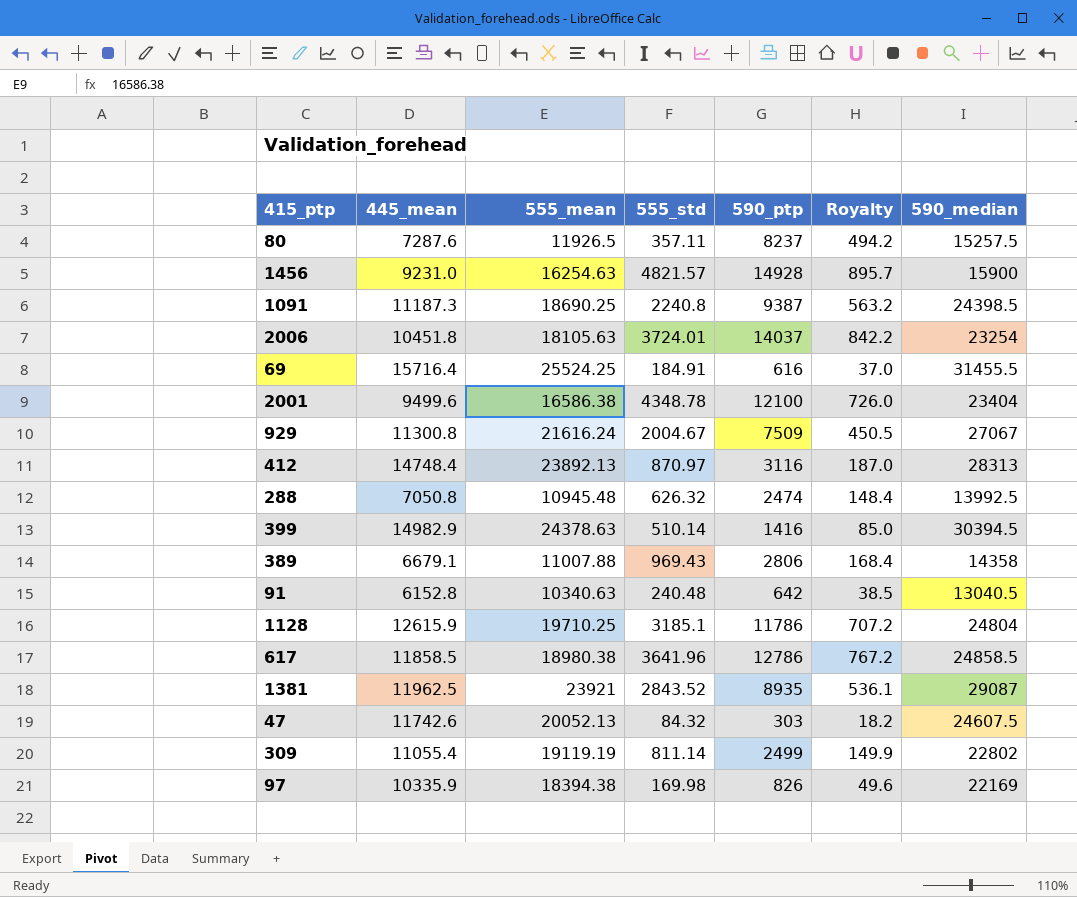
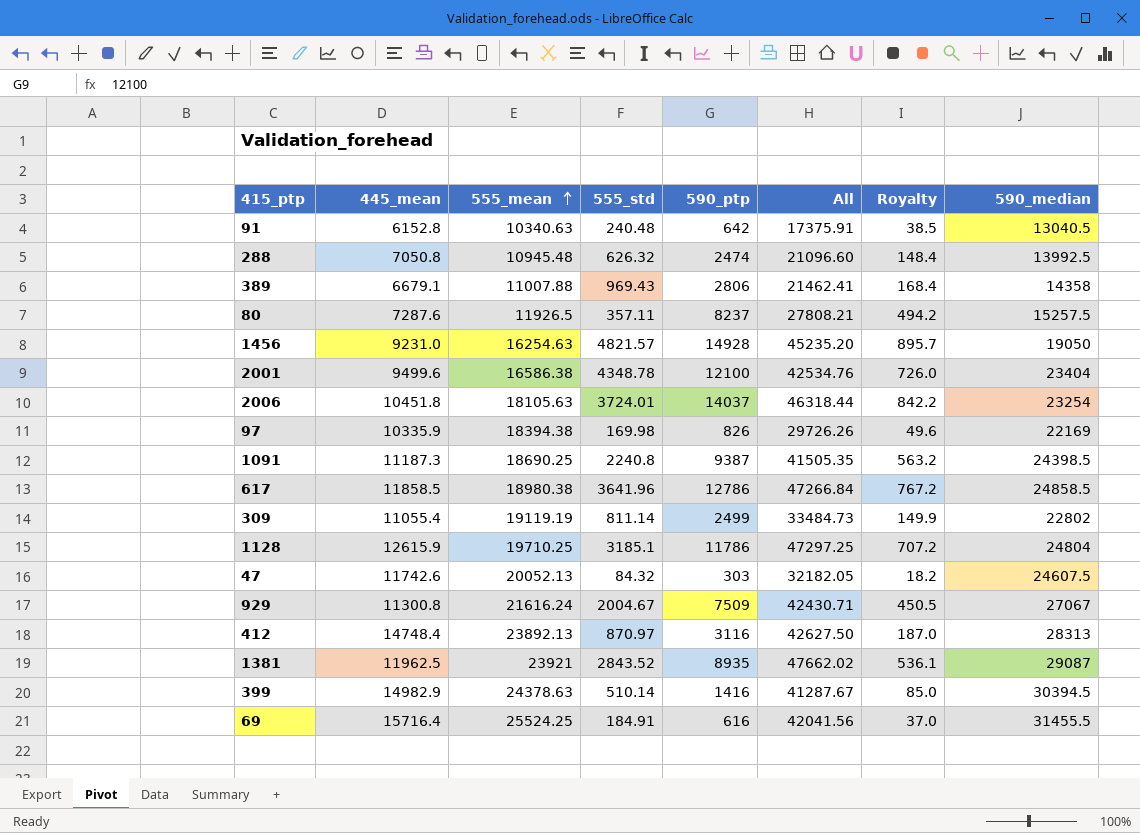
row order: none -> 555_mean ascending
column All | formula: none -> [445_mean] + [555_mean] + [555_std] + [590_ptp]
1456 | 590_median: 15900 -> 19050

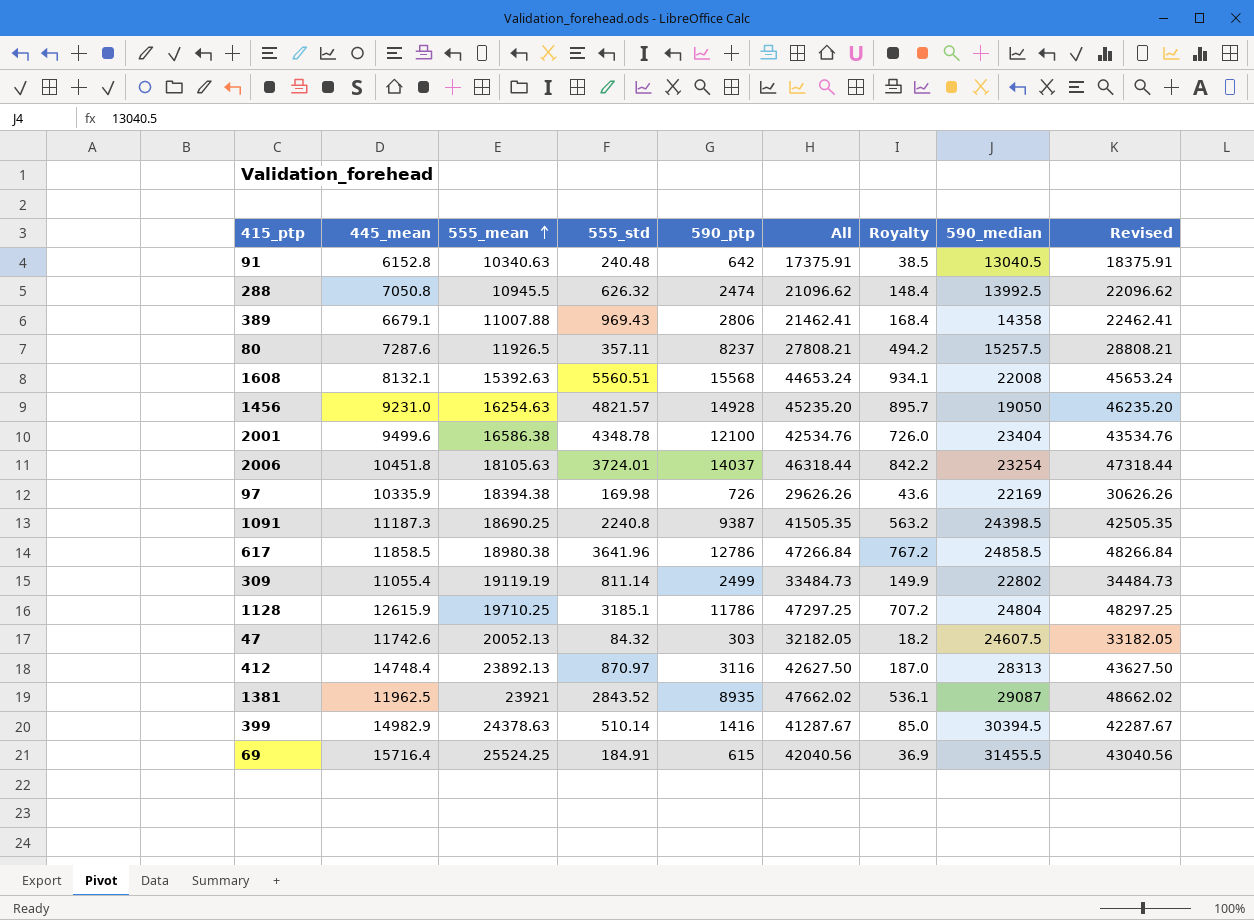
column Revised | formula: none -> [All] + 1000
row 929: 11300.8 | 21616.24 | 2004.67 | 7509 | 42430.71 | 450.5 | 27067 -> none
288 | 555_mean: 10945.48 -> 10945.5
288 | All: 21096.60 -> 21096.62
row 1608: none -> 8132.1 | 15392.63 | 5560.51 | 15568 | 44653.24 | 934.1 | 22008 | 45653.24
97 | 590_ptp: 826 -> 726
97 | All: 29726.26 -> 29626.26
97 | Royalty: 49.6 -> 43.6
69 | 590_ptp: 616 -> 615
69 | All: 42041.56 -> 42040.56
69 | Royalty: 37.0 -> 36.9

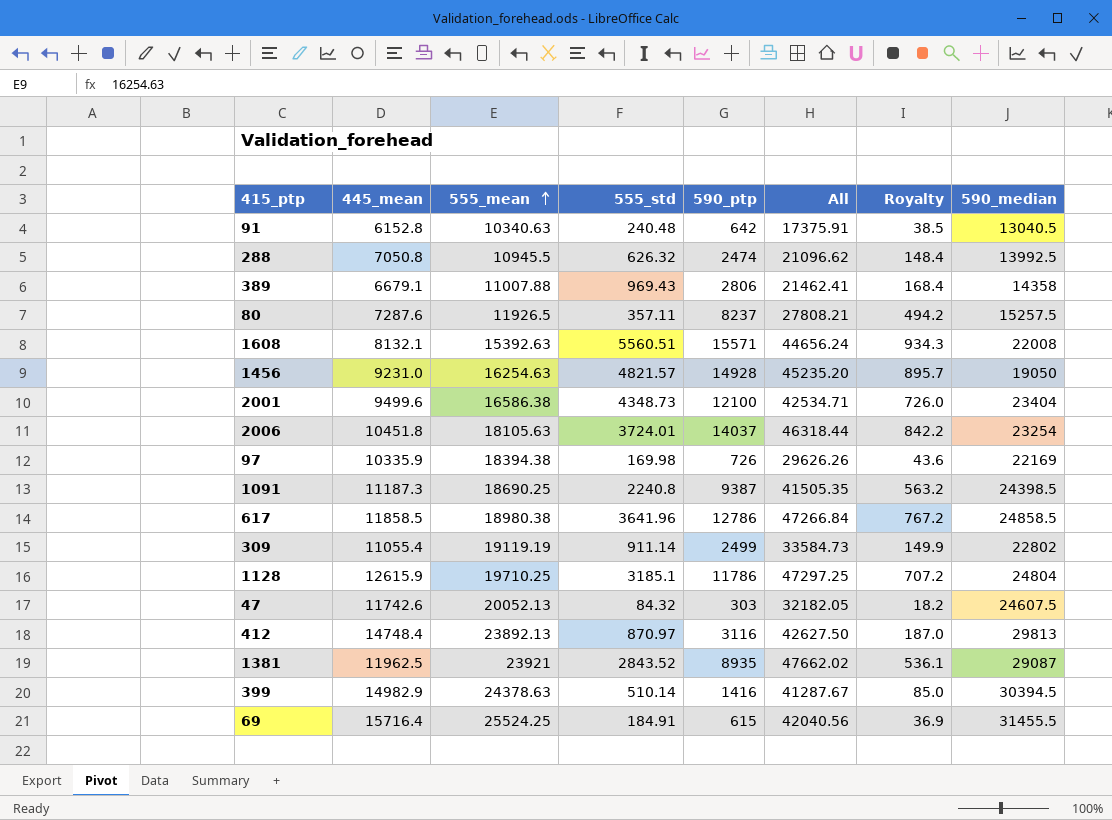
column Revised | formula: [All] + 1000 -> none
1608 | 590_ptp: 15568 -> 15571
1608 | All: 44653.24 -> 44656.24
1608 | Royalty: 934.1 -> 934.3
2001 | 555_std: 4348.78 -> 4348.73
2001 | All: 42534.76 -> 42534.71
309 | 555_std: 811.14 -> 911.14
309 | All: 33484.73 -> 33584.73
412 | 590_median: 28313 -> 29813

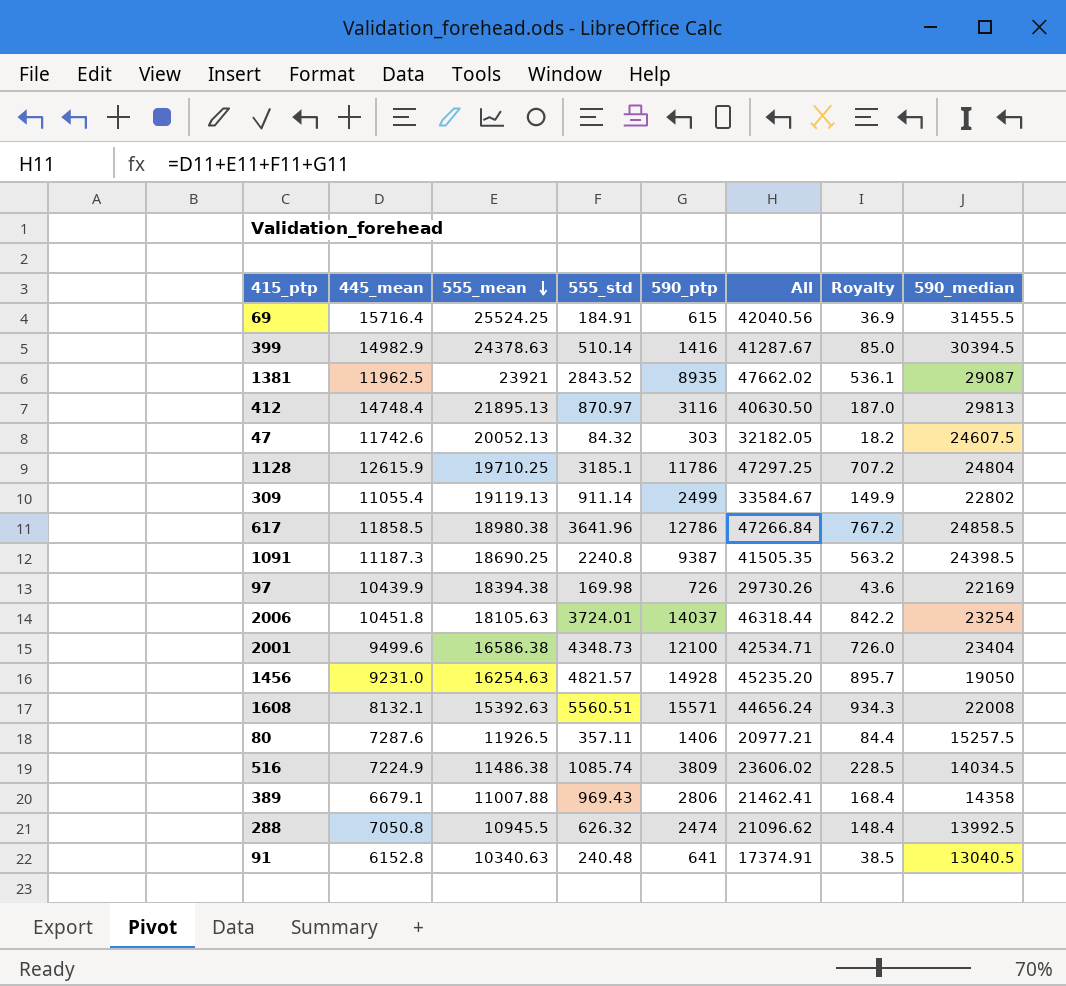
row order: 555_mean ascending -> 555_mean descending
412 | 555_mean: 23892.13 -> 21895.13
412 | All: 42627.50 -> 40630.50
309 | 555_mean: 19119.19 -> 19119.13
309 | All: 33584.73 -> 33584.67
97 | 445_mean: 10335.9 -> 10439.9
97 | All: 29626.26 -> 29730.26
80 | 590_ptp: 8237 -> 1406
80 | All: 27808.21 -> 20977.21
80 | Royalty: 494.2 -> 84.4
row 516: none -> 7224.9 | 11486.38 | 1085.74 | 3809 | 23606.02 | 228.5 | 14034.5
91 | 590_ptp: 642 -> 641
91 | All: 17375.91 -> 17374.91

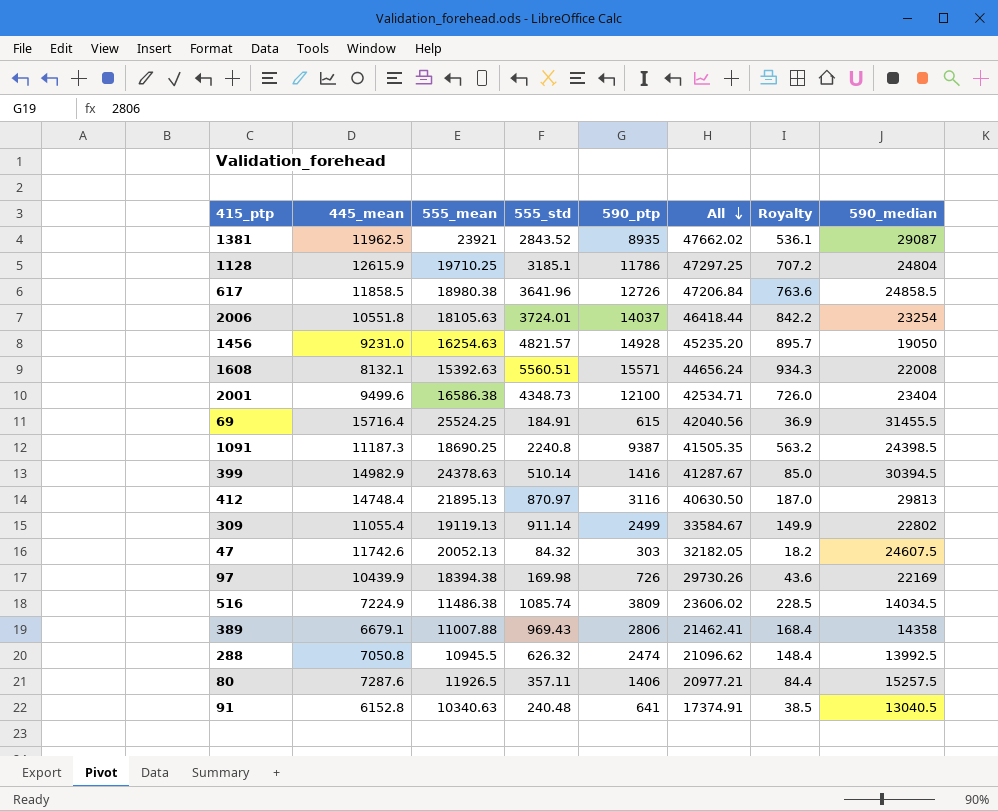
row order: 555_mean descending -> All descending
617 | 590_ptp: 12786 -> 12726
617 | All: 47266.84 -> 47206.84
617 | Royalty: 767.2 -> 763.6
2006 | 445_mean: 10451.8 -> 10551.8
2006 | All: 46318.44 -> 46418.44

